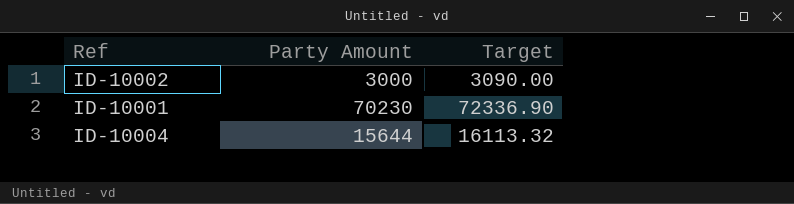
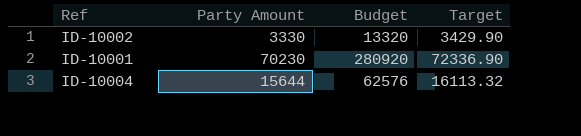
column Budget | formula: none -> [Party Amount] * 4
ID-10002 | Party Amount: 3000 -> 3330
ID-10002 | Target: 3090.00 -> 3429.90

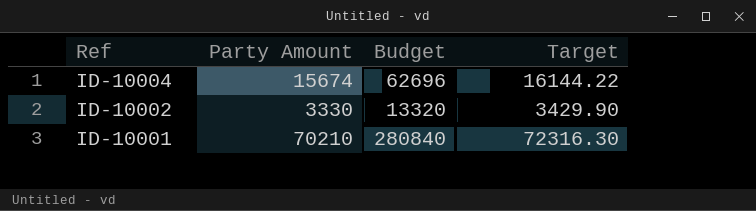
row order: none -> Ref descending
ID-10004 | Party Amount: 15644 -> 15674
ID-10004 | Budget: 62576 -> 62696
ID-10004 | Target: 16113.32 -> 16144.22
ID-10001 | Party Amount: 70230 -> 70210
ID-10001 | Budget: 280920 -> 280840
ID-10001 | Target: 72336.90 -> 72316.30

